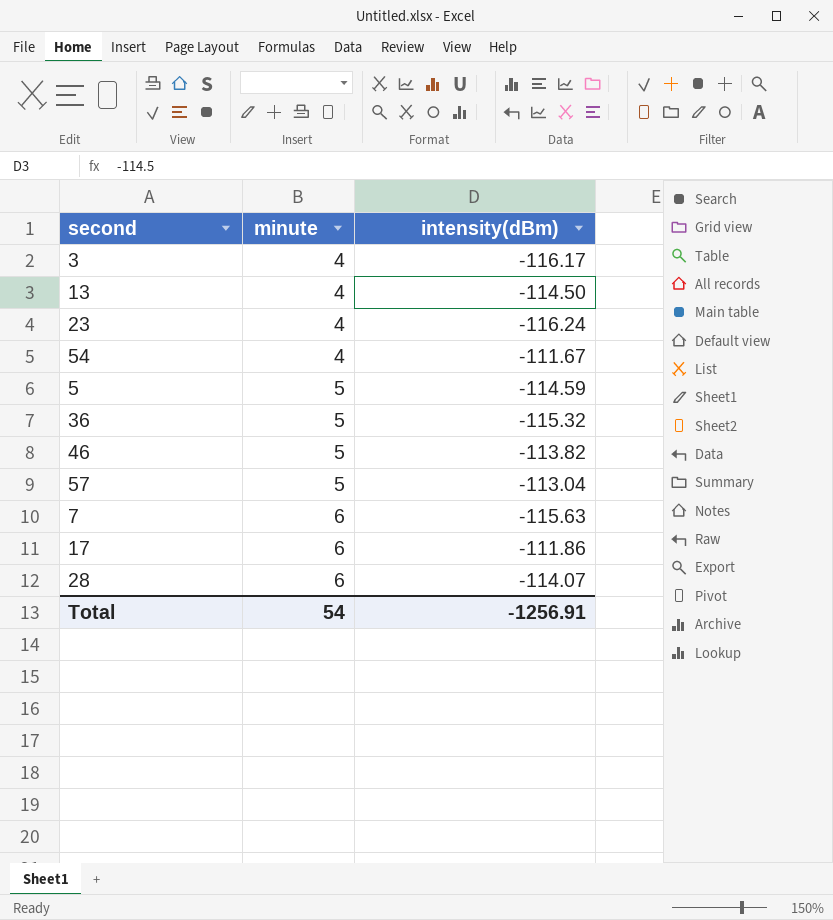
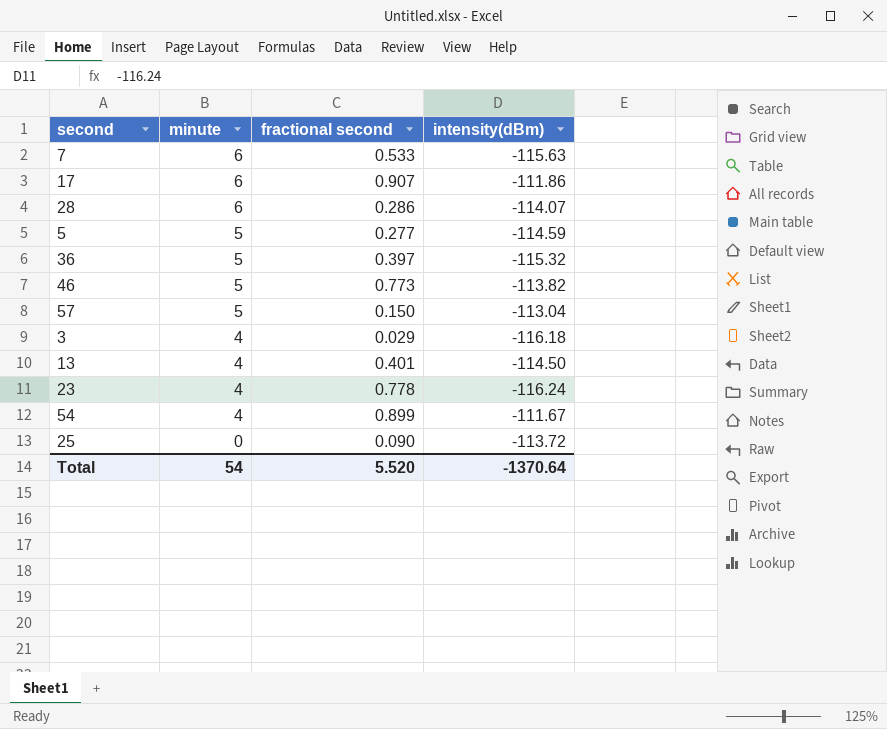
row order: minute ascending -> minute descending
column fractional second | position: none -> 3
3 | intensity(dBm): -116.17 -> -116.18
row 25: none -> 0 | 0.090 | -113.72
Total | intensity(dBm): -1256.91 -> -1370.64

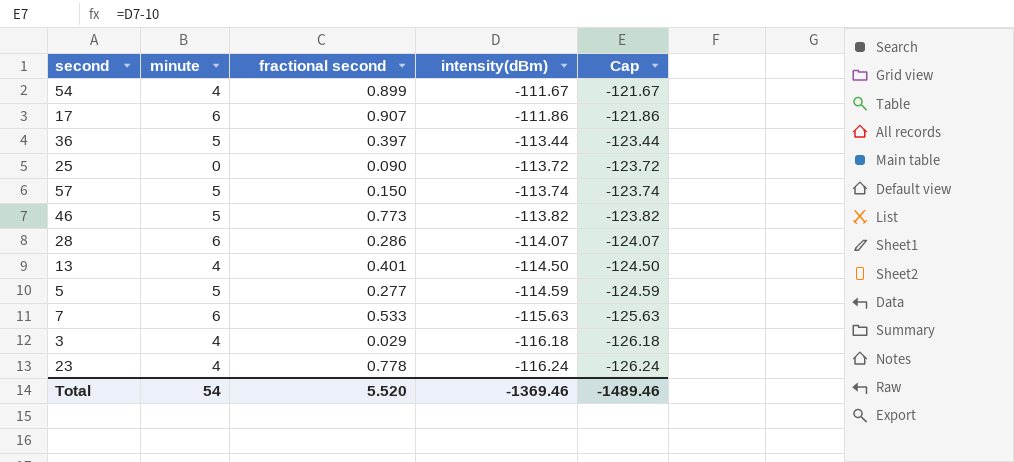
row order: minute descending -> intensity(dBm) descending
column Cap | formula: none -> [intensity(dBm)] - 10
36 | intensity(dBm): -115.32 -> -113.44
57 | intensity(dBm): -113.04 -> -113.74
Total | intensity(dBm): -1370.64 -> -1369.46

